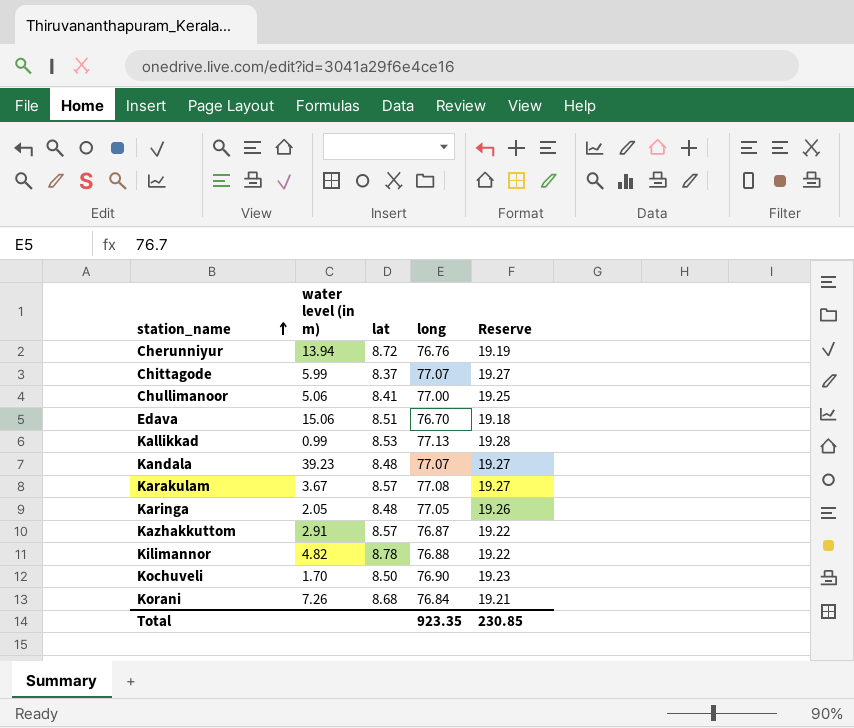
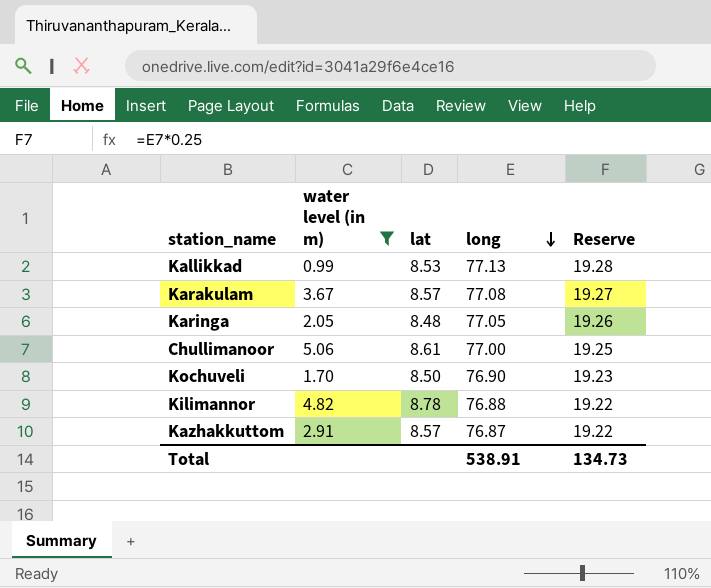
filter: none -> water level (in m) <= 5.06
row order: station_name ascending -> long descending
Chullimanoor | lat: 8.41 -> 8.61
Total | long: 923.35 -> 538.91
Total | Reserve: 230.85 -> 134.73

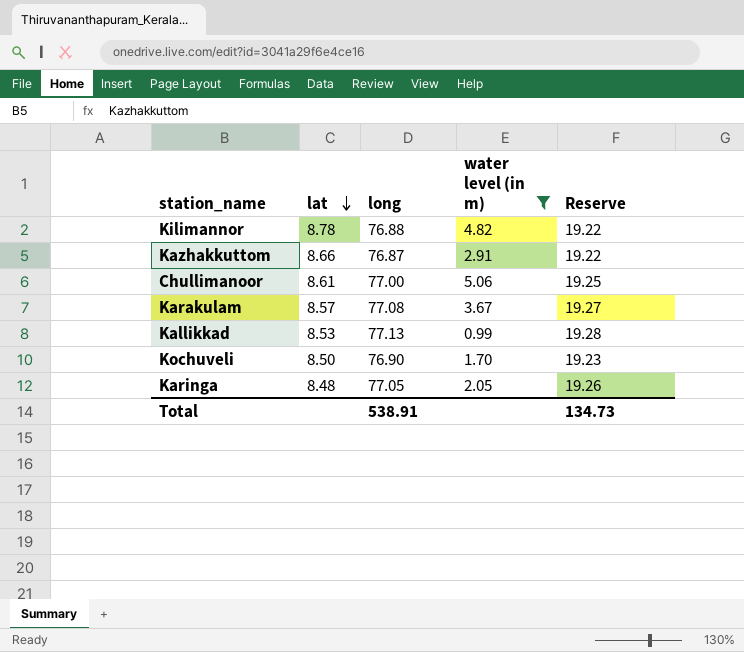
row order: long descending -> lat descending
column water level (in m) | position: 2 -> 4
Kazhakkuttom | lat: 8.57 -> 8.66

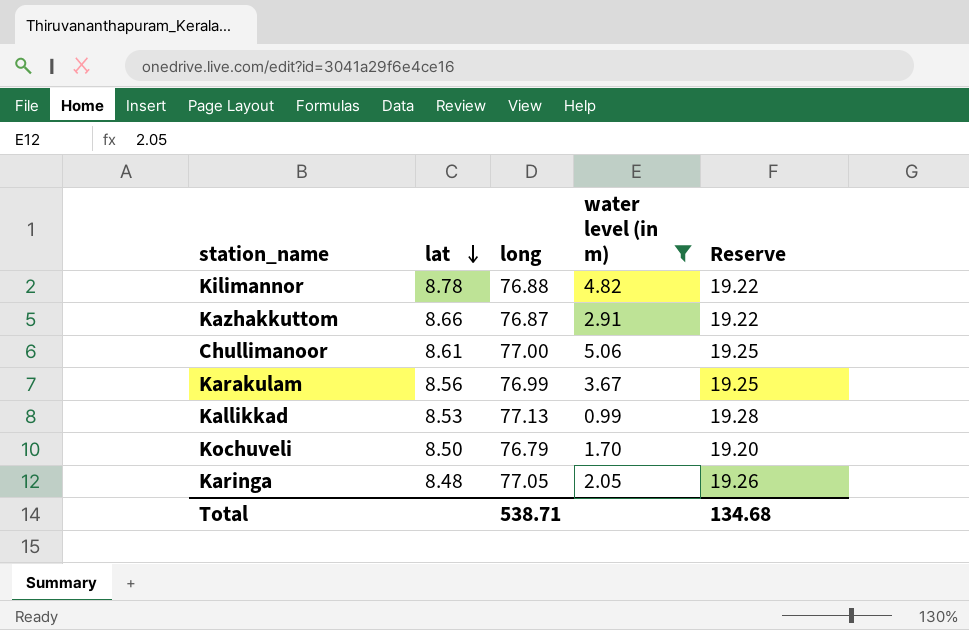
Karakulam | lat: 8.57 -> 8.56
Karakulam | long: 77.08 -> 76.99
Karakulam | Reserve: 19.27 -> 19.25
Kochuveli | long: 76.90 -> 76.79
Kochuveli | Reserve: 19.23 -> 19.20
Total | long: 538.91 -> 538.71
Total | Reserve: 134.73 -> 134.68

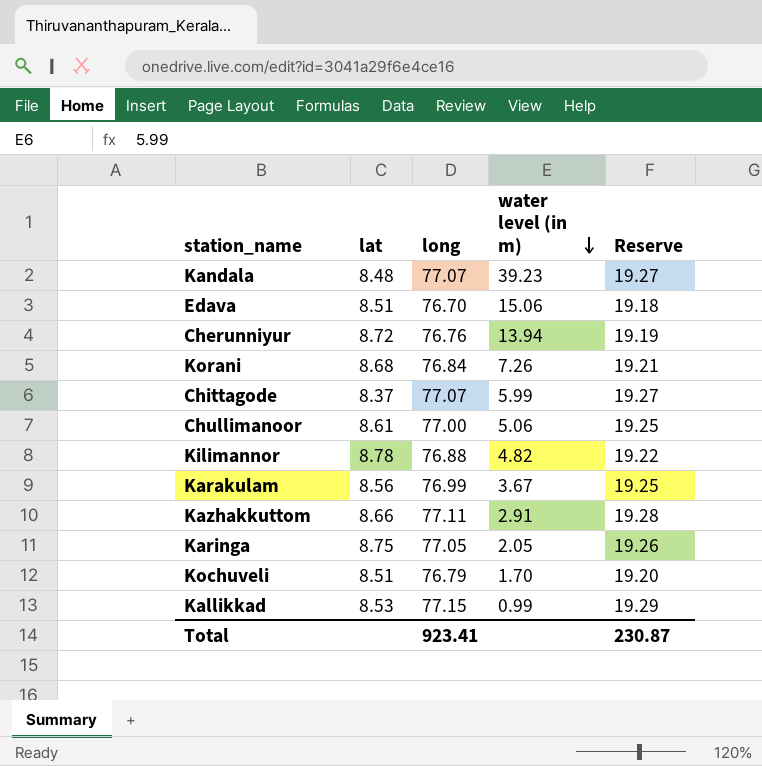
filter: water level (in m) <= 5.06 -> none
row order: lat descending -> water level (in m) descending
Kazhakkuttom | long: 76.87 -> 77.11
Kazhakkuttom | Reserve: 19.22 -> 19.28
Karinga | lat: 8.48 -> 8.75
Kochuveli | lat: 8.50 -> 8.51
Kallikkad | long: 77.13 -> 77.15
Kallikkad | Reserve: 19.28 -> 19.29
Total | long: 538.71 -> 923.41
Total | Reserve: 134.68 -> 230.87

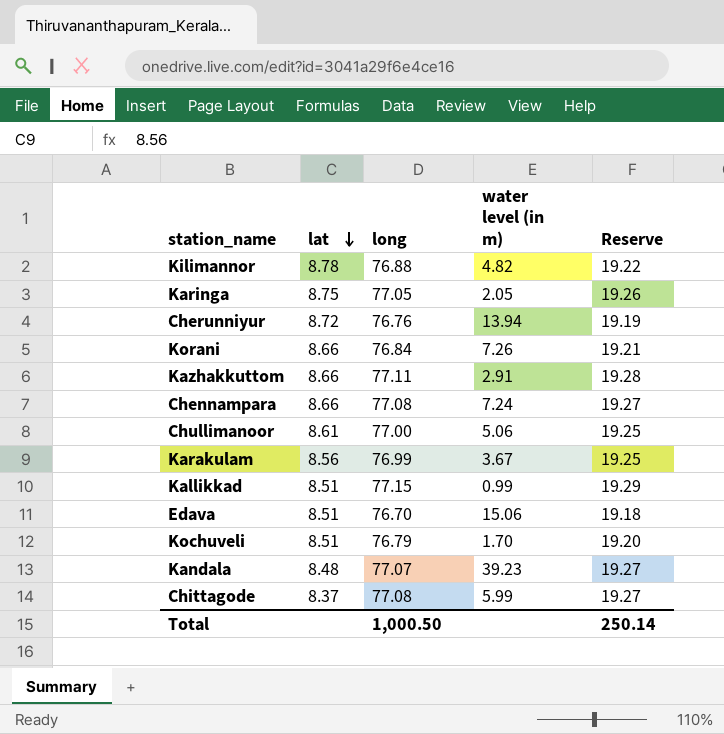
row order: water level (in m) descending -> lat descending
Korani | lat: 8.68 -> 8.66
row Chennampara: none -> 8.66 | 77.08 | 7.24 | 19.27
Kallikkad | lat: 8.53 -> 8.51
Chittagode | long: 77.07 -> 77.08
Total | long: 923.41 -> 1,000.50
Total | Reserve: 230.87 -> 250.14

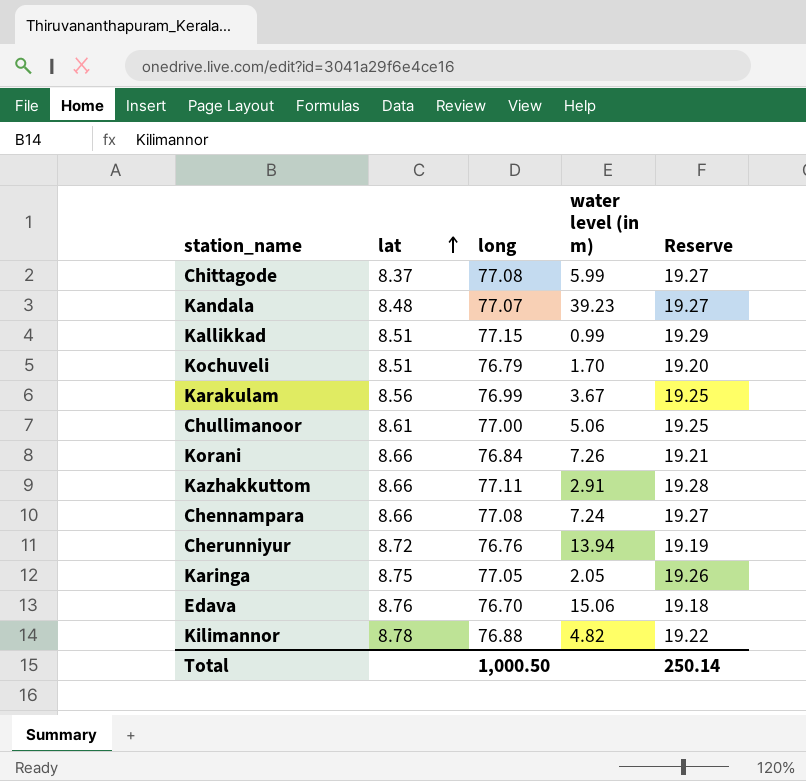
row order: lat descending -> lat ascending
Edava | lat: 8.51 -> 8.76

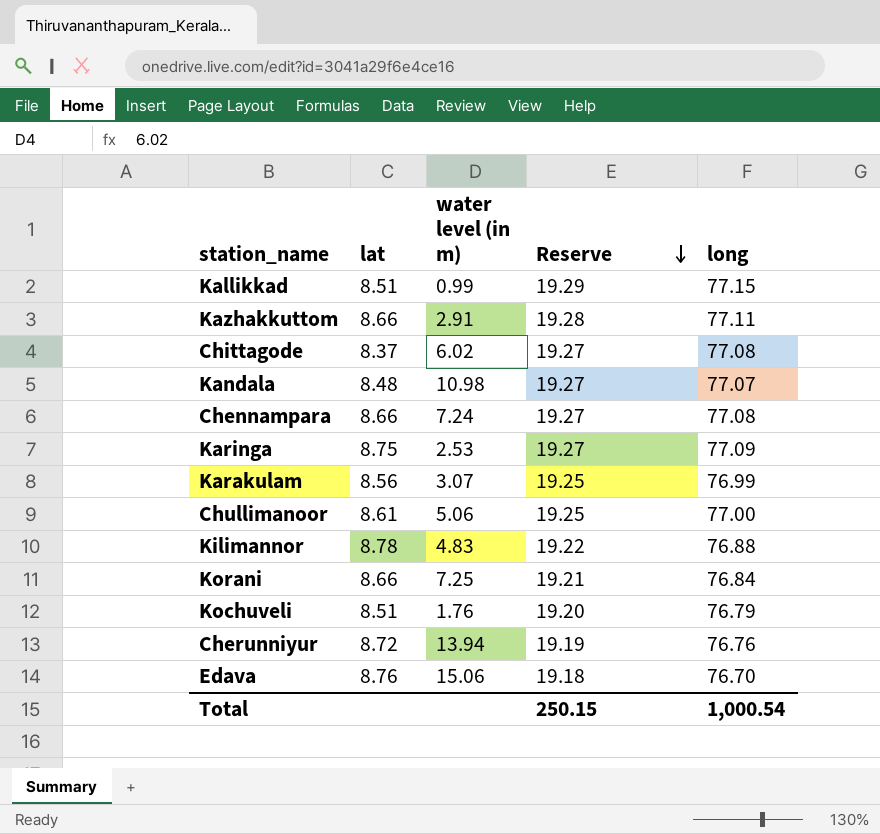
row order: lat ascending -> Reserve descending
column long | position: 3 -> 5
Chittagode | water level (in m): 5.99 -> 6.02
Kandala | water level (in m): 39.23 -> 10.98
Karinga | water level (in m): 2.05 -> 2.53
Karinga | Reserve: 19.26 -> 19.27
Karinga | long: 77.05 -> 77.09
Karakulam | water level (in m): 3.67 -> 3.07
Kilimannor | water level (in m): 4.82 -> 4.83
Korani | water level (in m): 7.26 -> 7.25
Kochuveli | water level (in m): 1.70 -> 1.76
Total | Reserve: 250.14 -> 250.15
Total | long: 1,000.50 -> 1,000.54

